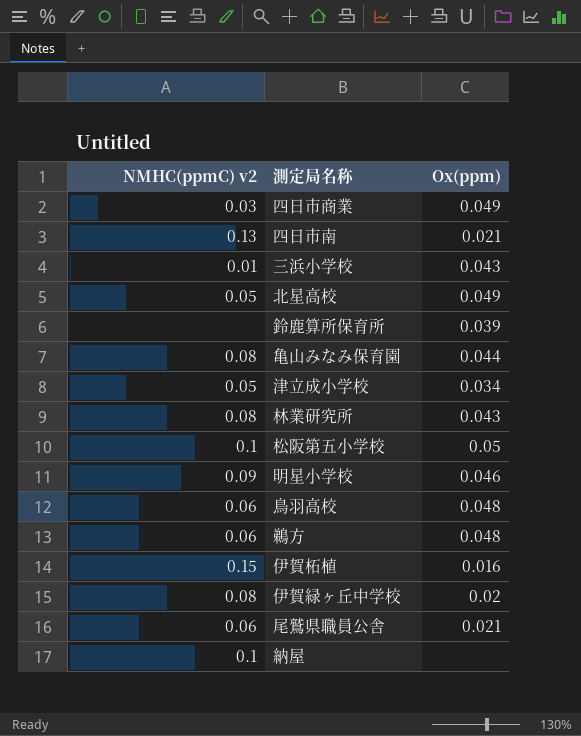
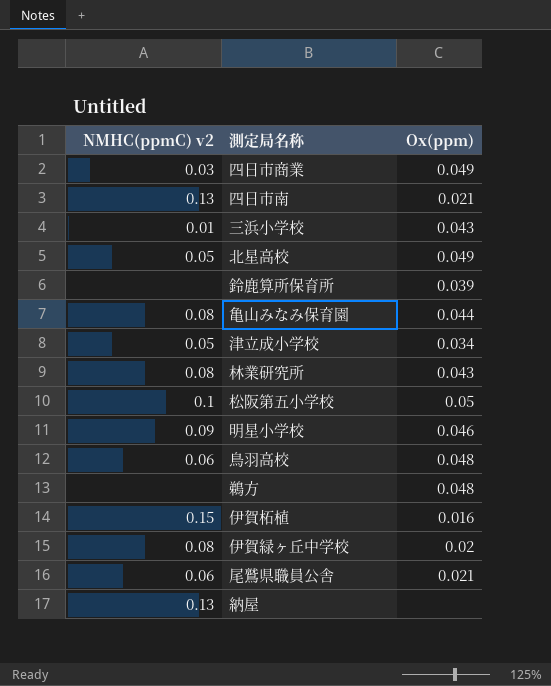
鵜方 | NMHC(ppmC) v2: 0.06 -> none
納屋 | NMHC(ppmC) v2: 0.1 -> 0.13

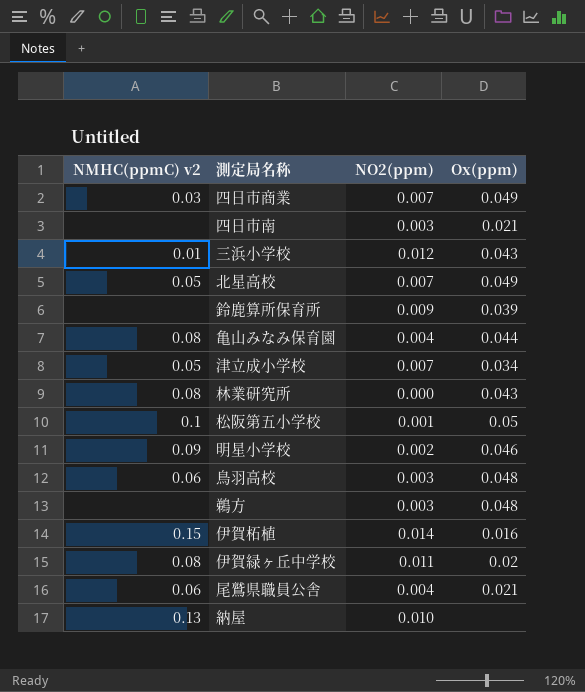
column NO2(ppm) | position: none -> 3
四日市南 | NMHC(ppmC) v2: 0.13 -> none

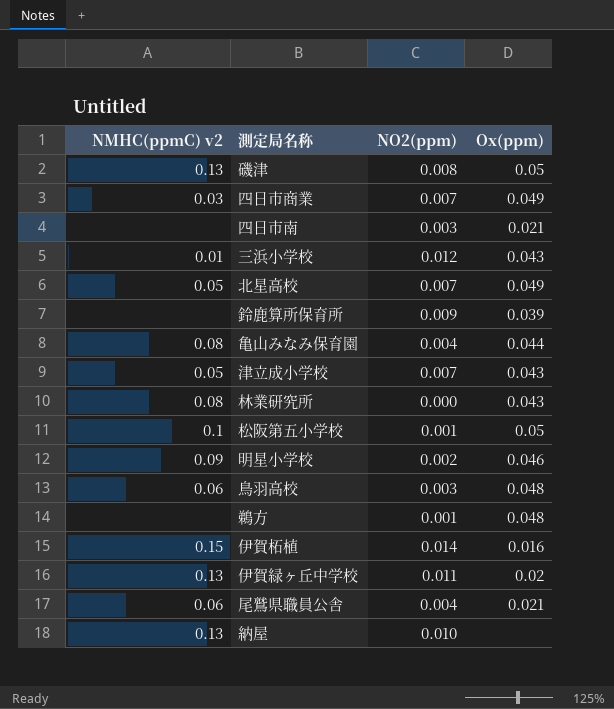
row 磯津: none -> 0.13 | 0.008 | 0.05
津立成小学校 | Ox(ppm): 0.034 -> 0.043
鵜方 | NO2(ppm): 0.003 -> 0.001
伊賀緑ヶ丘中学校 | NMHC(ppmC) v2: 0.08 -> 0.13

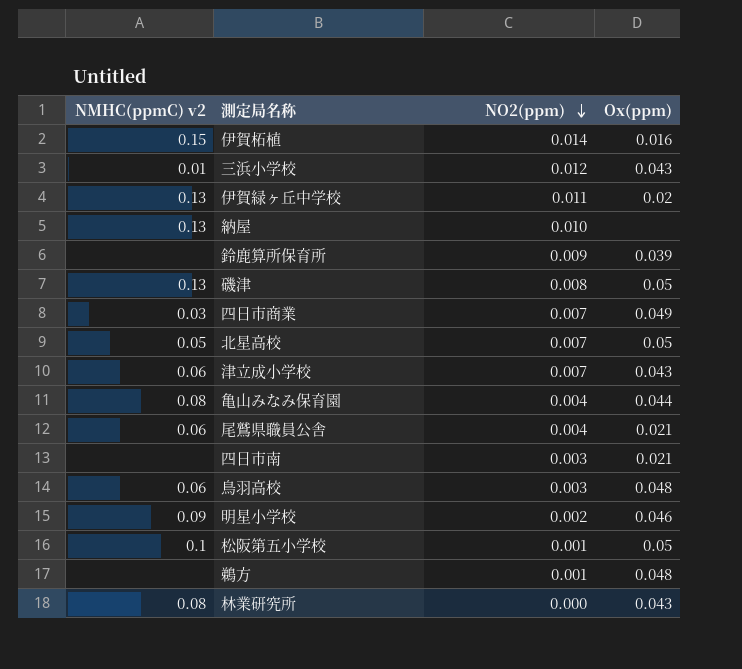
row order: none -> NO2(ppm) descending
北星高校 | Ox(ppm): 0.049 -> 0.05
津立成小学校 | NMHC(ppmC) v2: 0.05 -> 0.06

